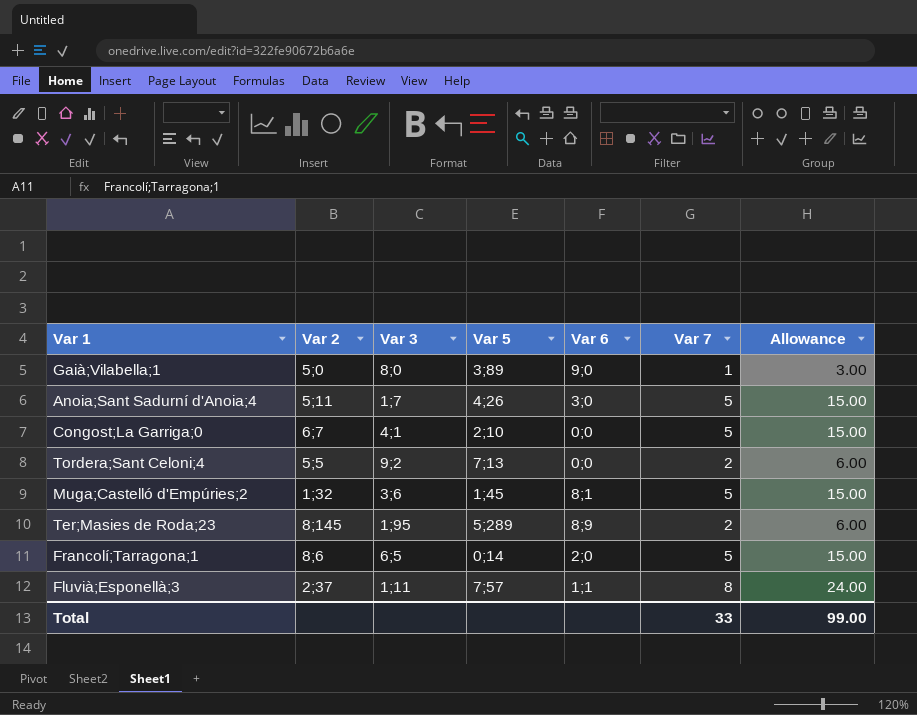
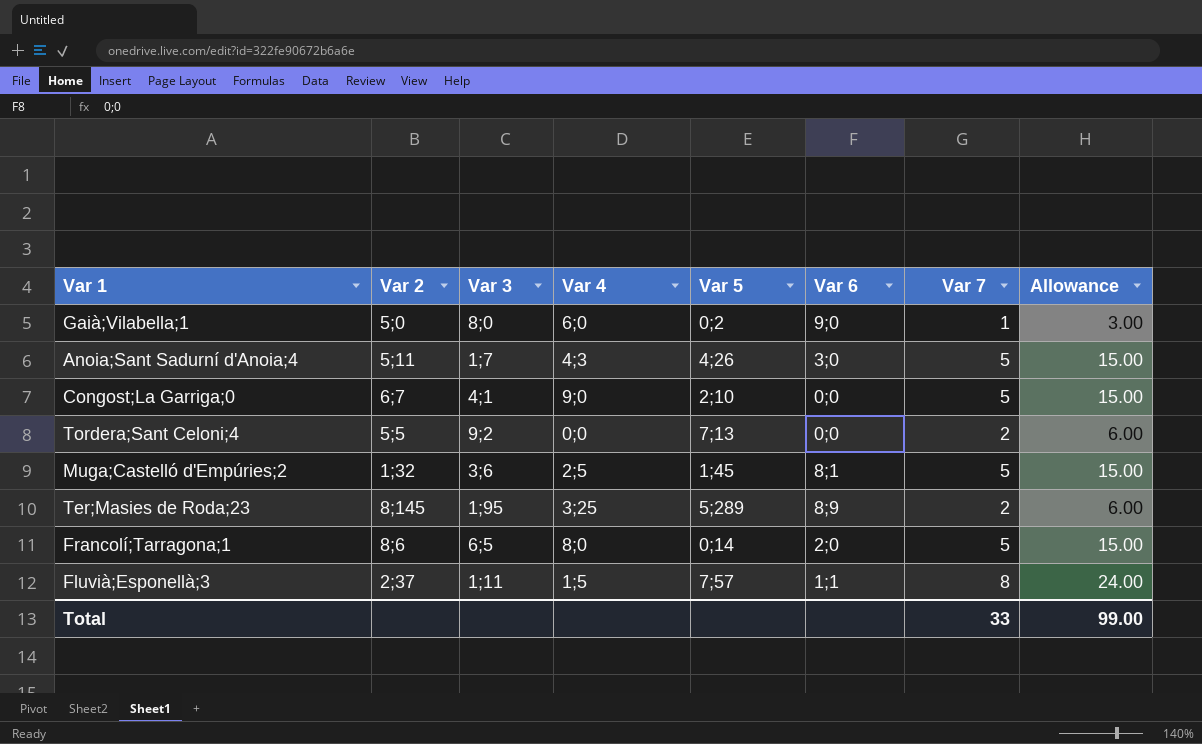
column Var 4 | position: none -> 4
Gaià;Vilabella;1 | Var 5: 3;89 -> 0;2

